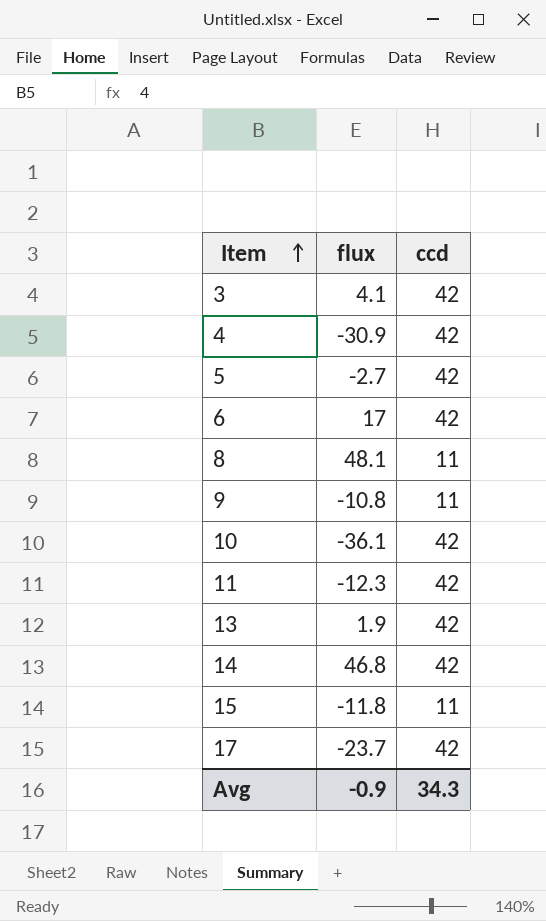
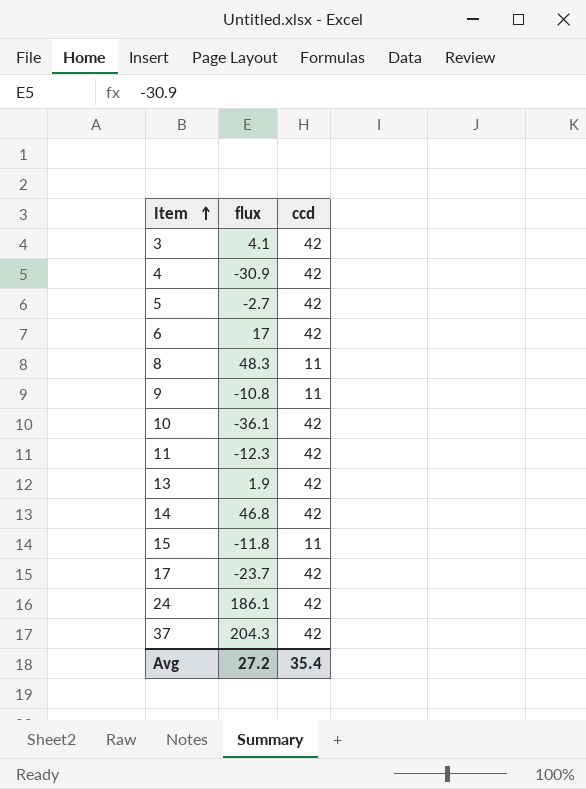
8 | flux: 48.1 -> 48.3
row 24: none -> 186.1 | 42
row 37: none -> 204.3 | 42
Avg | flux: -0.9 -> 27.2
Avg | ccd: 34.3 -> 35.4

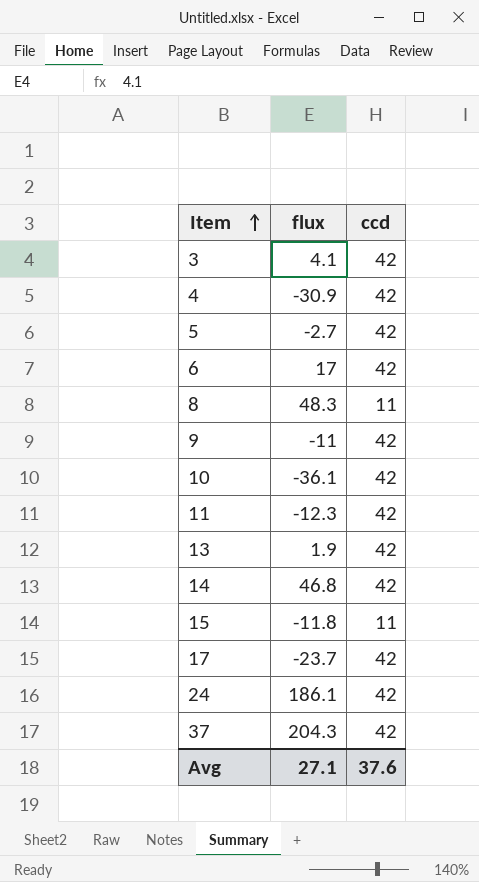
9 | flux: -10.8 -> -11
9 | ccd: 11 -> 42
Avg | flux: 27.2 -> 27.1
Avg | ccd: 35.4 -> 37.6

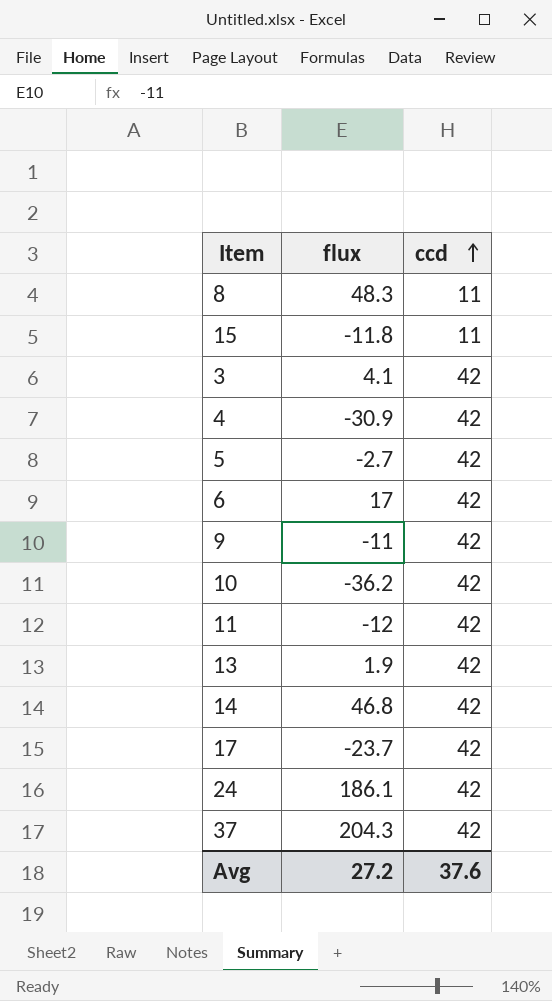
row order: Item ascending -> ccd ascending
10 | flux: -36.1 -> -36.2
11 | flux: -12.3 -> -12
Avg | flux: 27.1 -> 27.2

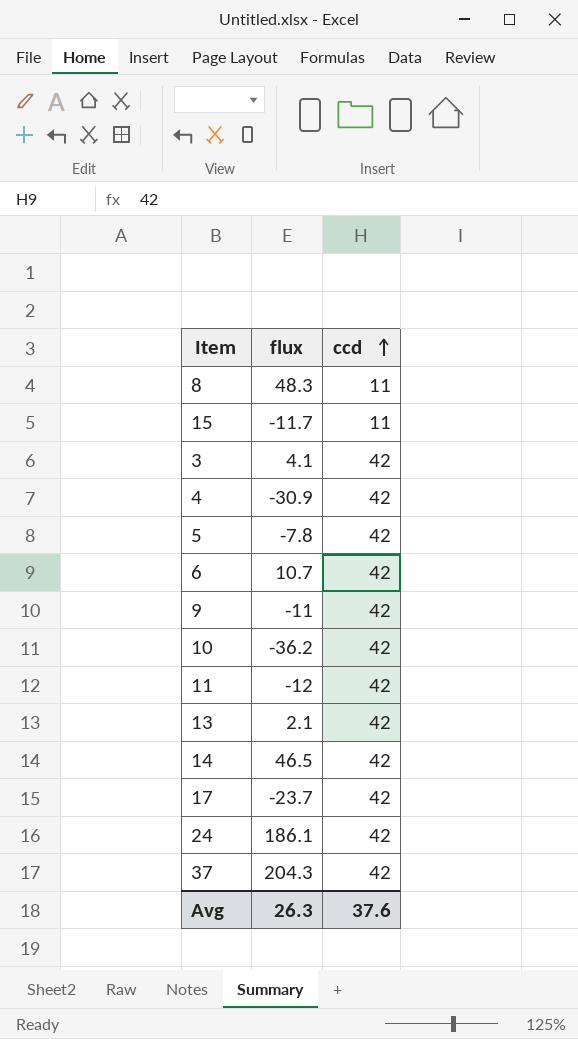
15 | flux: -11.8 -> -11.7
5 | flux: -2.7 -> -7.8
6 | flux: 17 -> 10.7
13 | flux: 1.9 -> 2.1
14 | flux: 46.8 -> 46.5
Avg | flux: 27.2 -> 26.3

